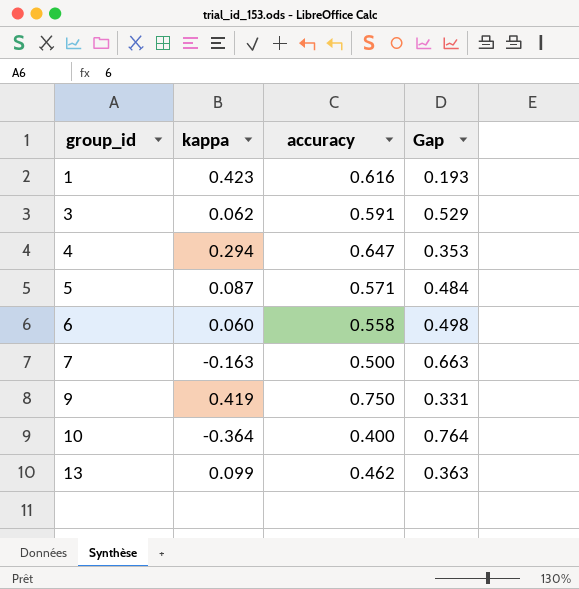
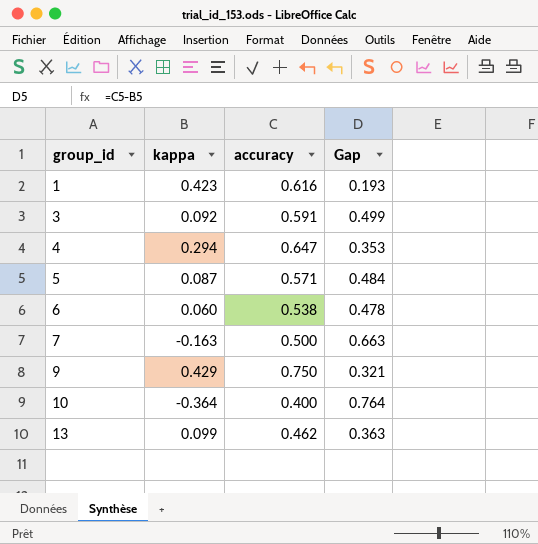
3 | kappa: 0.062 -> 0.092
3 | Gap: 0.529 -> 0.499
6 | accuracy: 0.558 -> 0.538
6 | Gap: 0.498 -> 0.478
9 | kappa: 0.419 -> 0.429
9 | Gap: 0.331 -> 0.321

